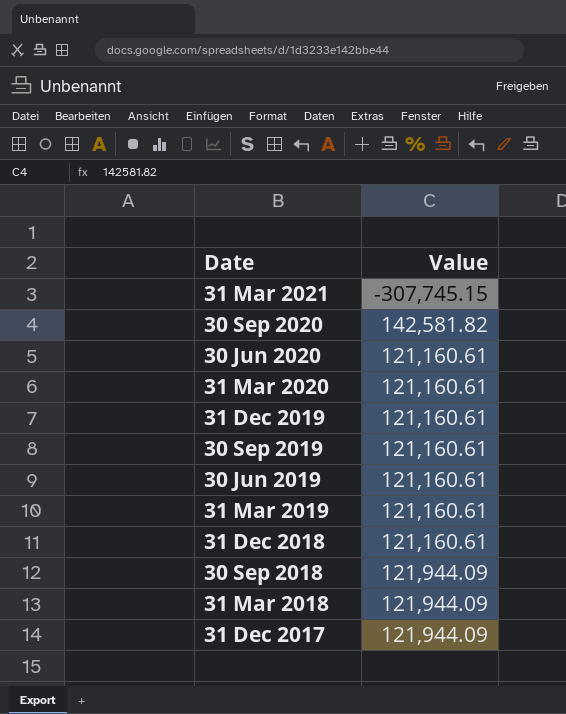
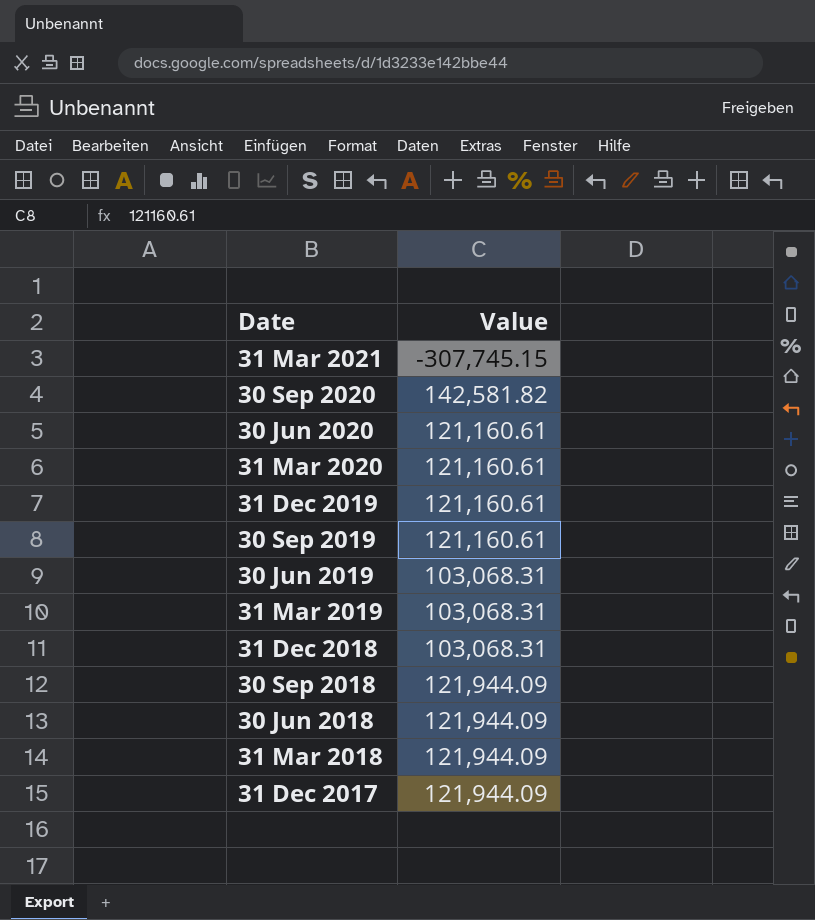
30 Jun 2019 | Value: 121,160.61 -> 103,068.31
31 Mar 2019 | Value: 121,160.61 -> 103,068.31
31 Dec 2018 | Value: 121,160.61 -> 103,068.31
row 30 Jun 2018: none -> 121,944.09

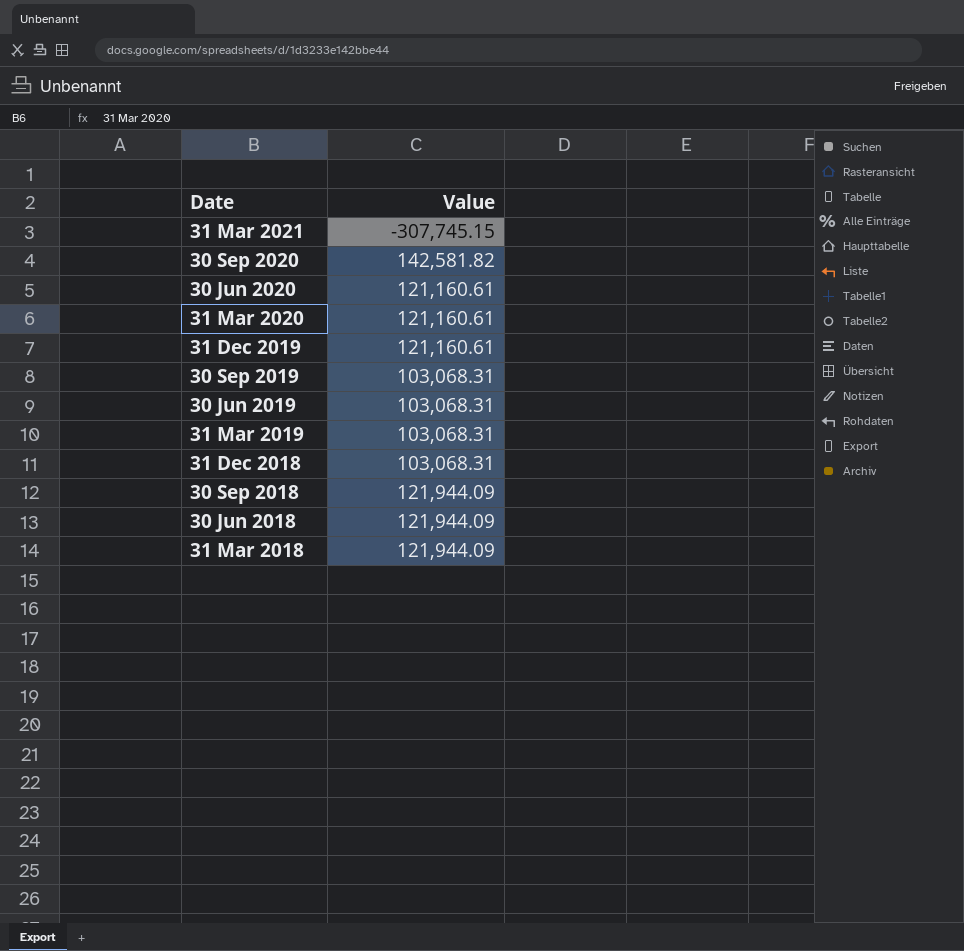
row 31 Dec 2017: 121,944.09 -> none
30 Sep 2019 | Value: 121,160.61 -> 103,068.31

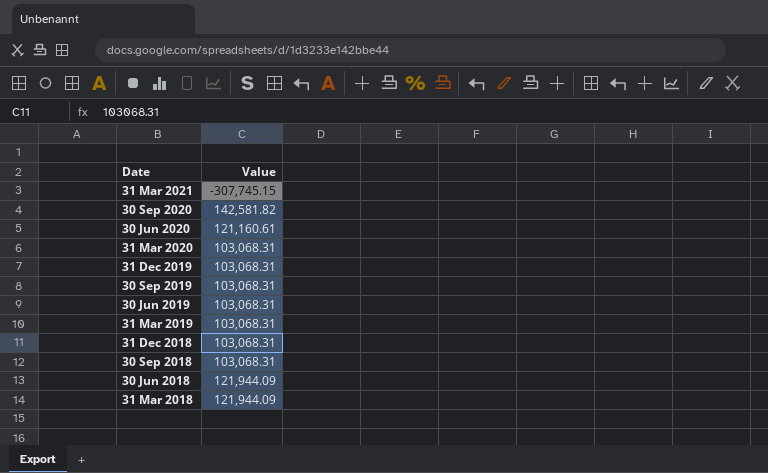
31 Mar 2020 | Value: 121,160.61 -> 103,068.31
31 Dec 2019 | Value: 121,160.61 -> 103,068.31
30 Sep 2018 | Value: 121,944.09 -> 103,068.31

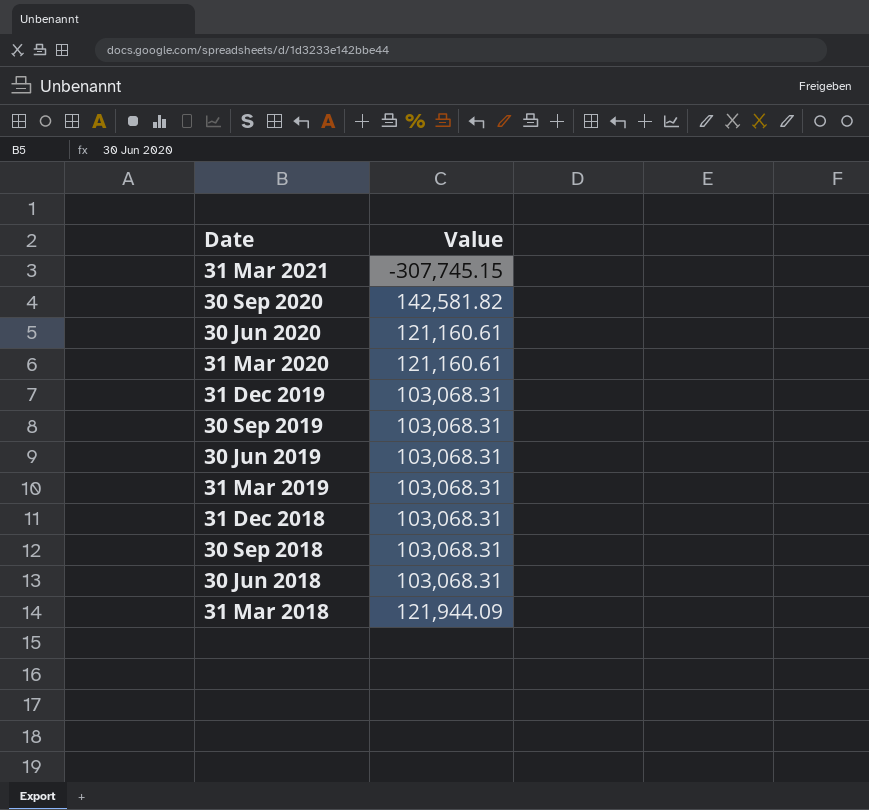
31 Mar 2020 | Value: 103,068.31 -> 121,160.61
30 Jun 2018 | Value: 121,944.09 -> 103,068.31

